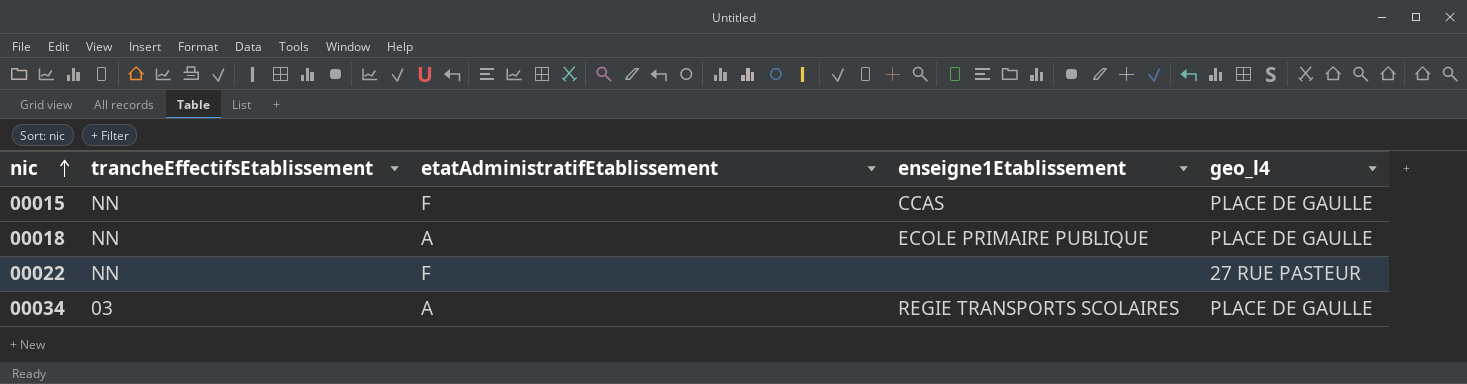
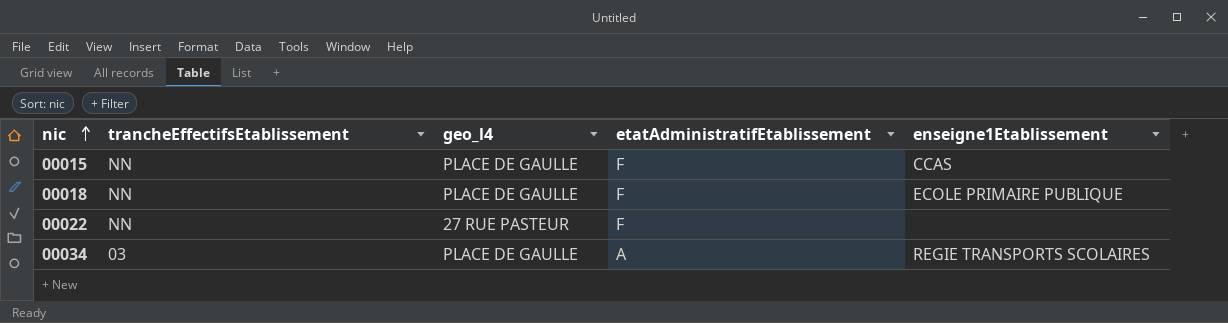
column geo_l4 | position: 5 -> 3
00018 | etatAdministratifEtablissement: A -> F

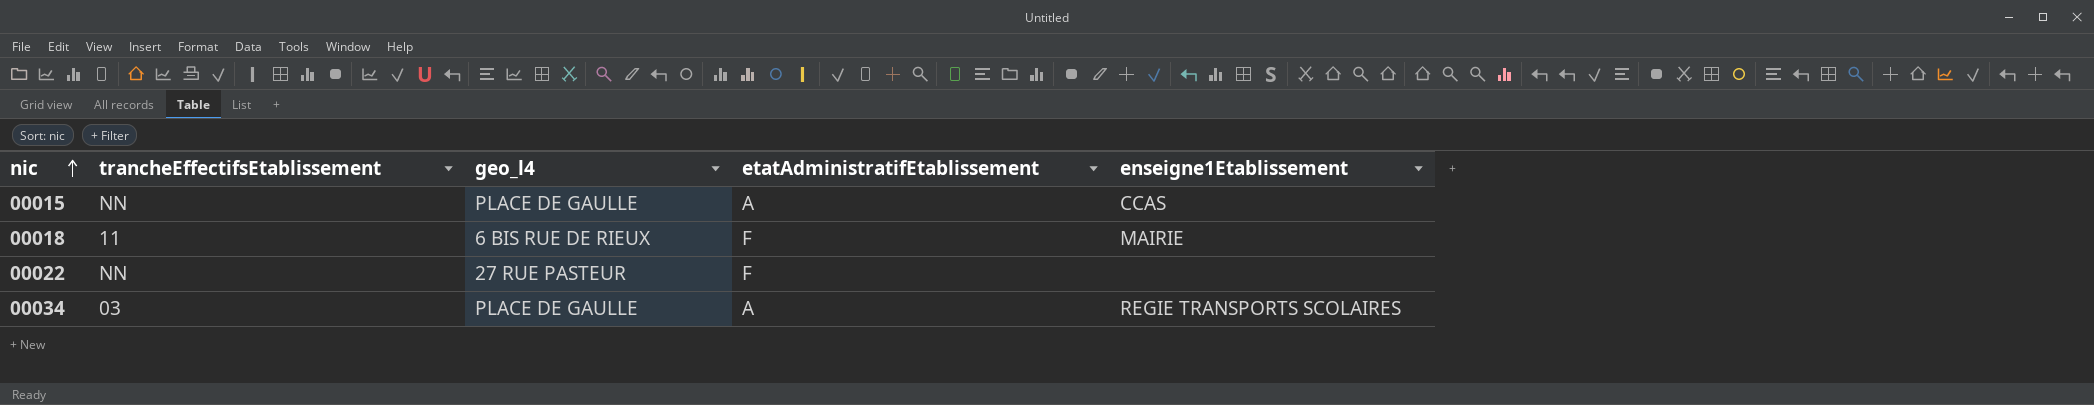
00015 | etatAdministratifEtablissement: F -> A
00018 | trancheEffectifsEtablissement: NN -> 11
00018 | geo_l4: PLACE DE GAULLE -> 6 BIS RUE DE RIEUX
00018 | enseigne1Etablissement: ECOLE PRIMAIRE PUBLIQUE -> MAIRIE

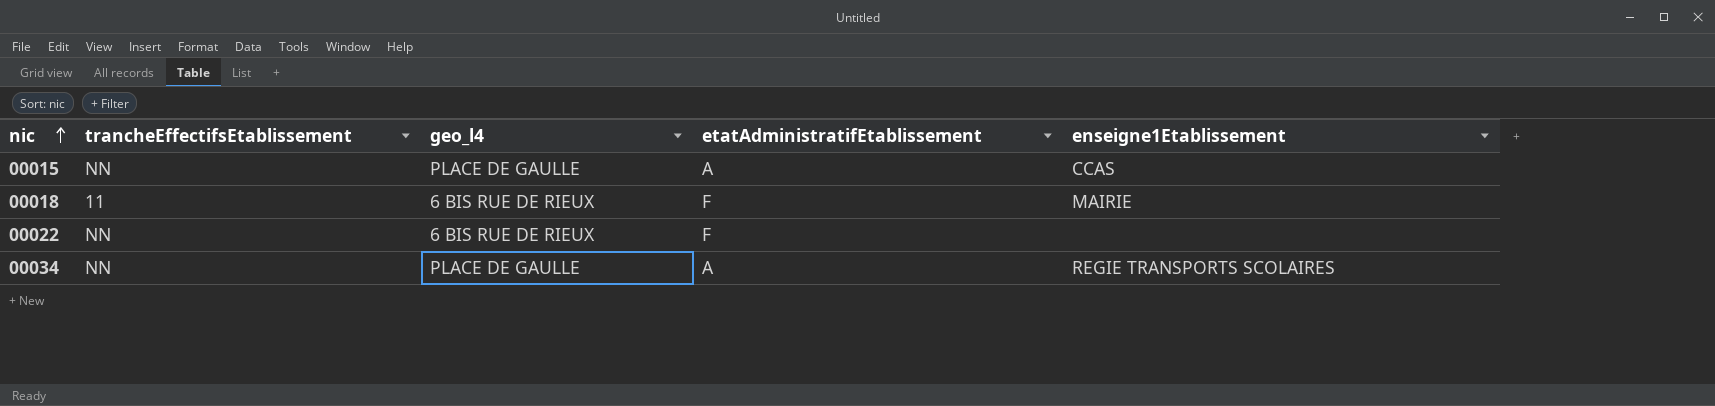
00022 | geo_l4: 27 RUE PASTEUR -> 6 BIS RUE DE RIEUX
00034 | trancheEffectifsEtablissement: 03 -> NN

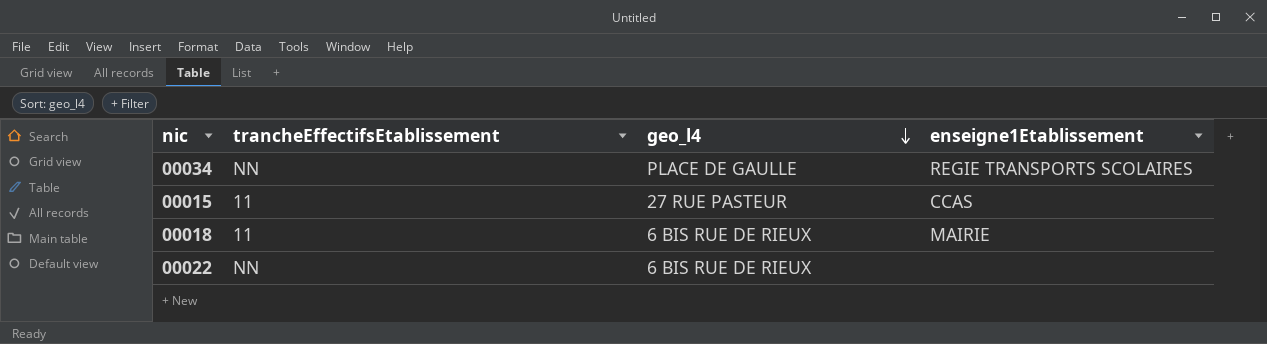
row order: nic ascending -> geo_l4 descending
column etatAdministratifEtablissement | position: 4 -> none
00015 | trancheEffectifsEtablissement: NN -> 11
00015 | geo_l4: PLACE DE GAULLE -> 27 RUE PASTEUR

